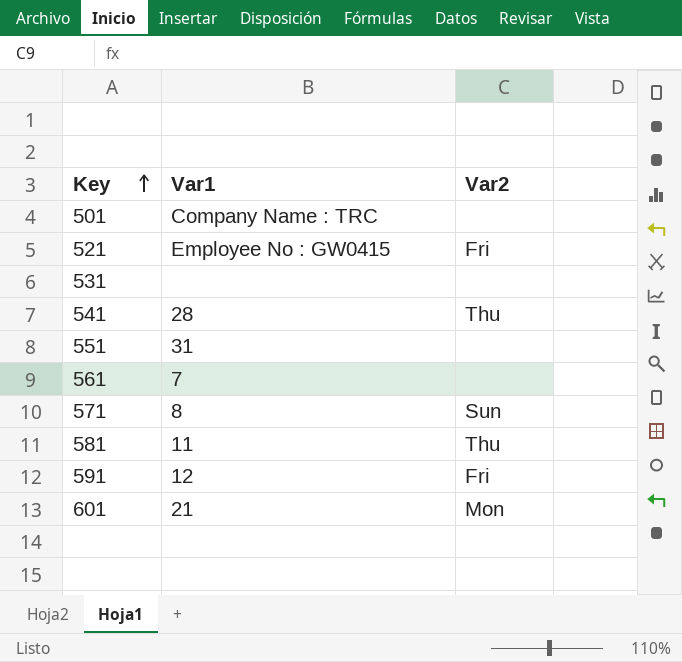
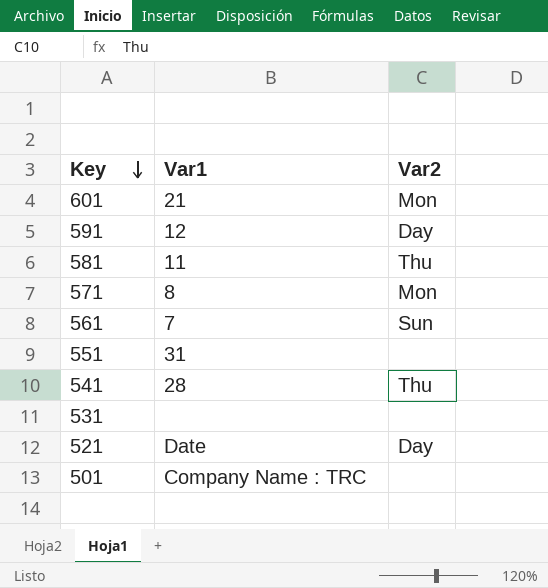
row order: Key ascending -> Key descending
591 | Var2: Fri -> Day
571 | Var2: Sun -> Mon
561 | Var2: none -> Sun
521 | Var1: Employee No : GW0415 -> Date
521 | Var2: Fri -> Day

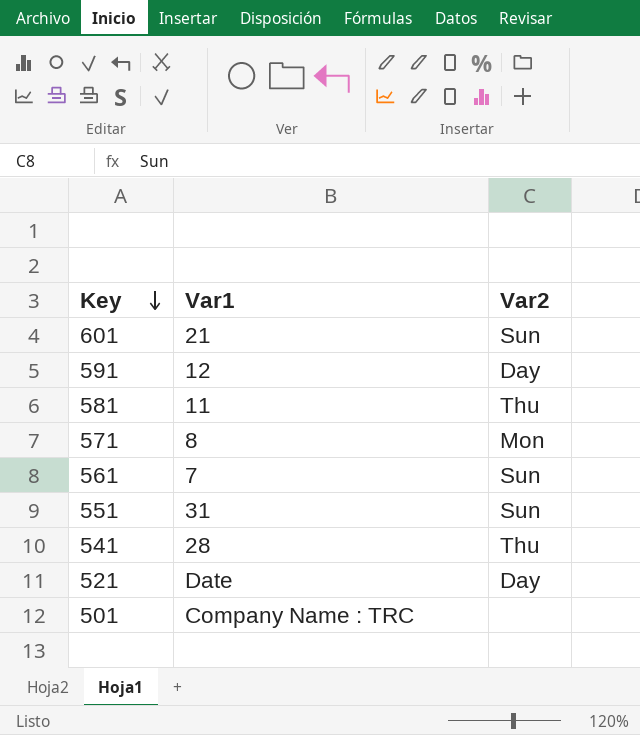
row 531: none | none -> none
601 | Var2: Mon -> Sun
551 | Var2: none -> Sun

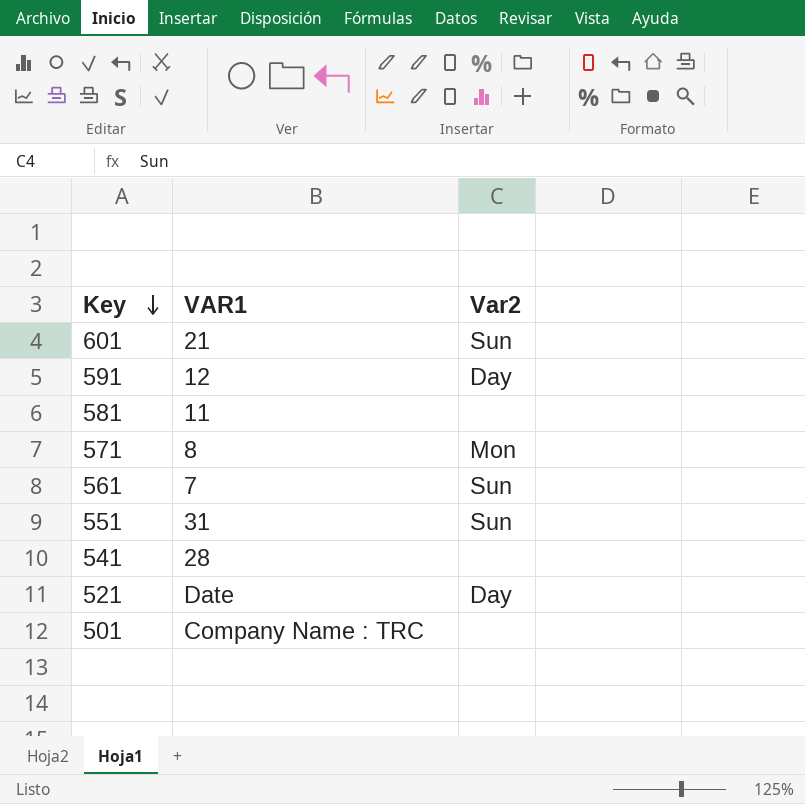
column name: Var1 -> VAR1
581 | Var2: Thu -> none
541 | Var2: Thu -> none

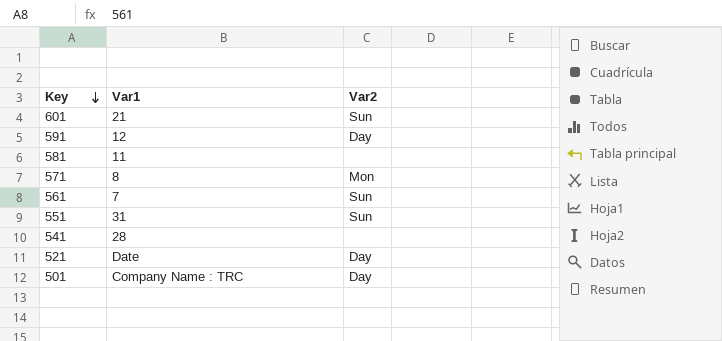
column name: VAR1 -> Var1
501 | Var2: none -> Day

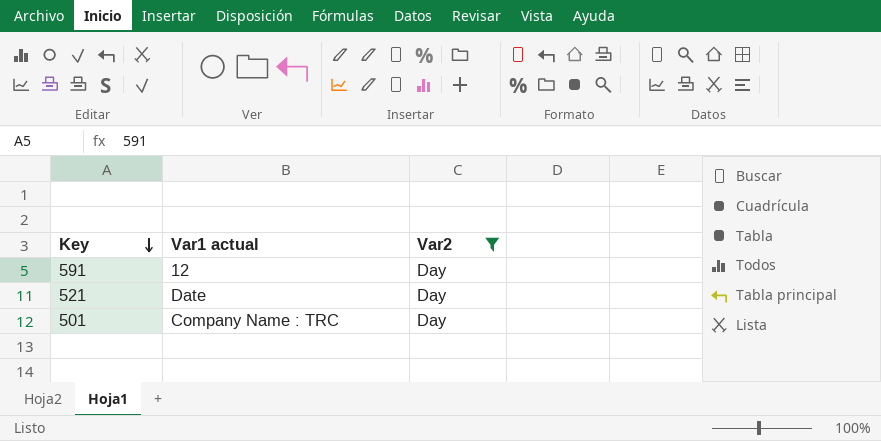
filter: none -> Var2 = Day
column name: Var1 -> Var1 actual

